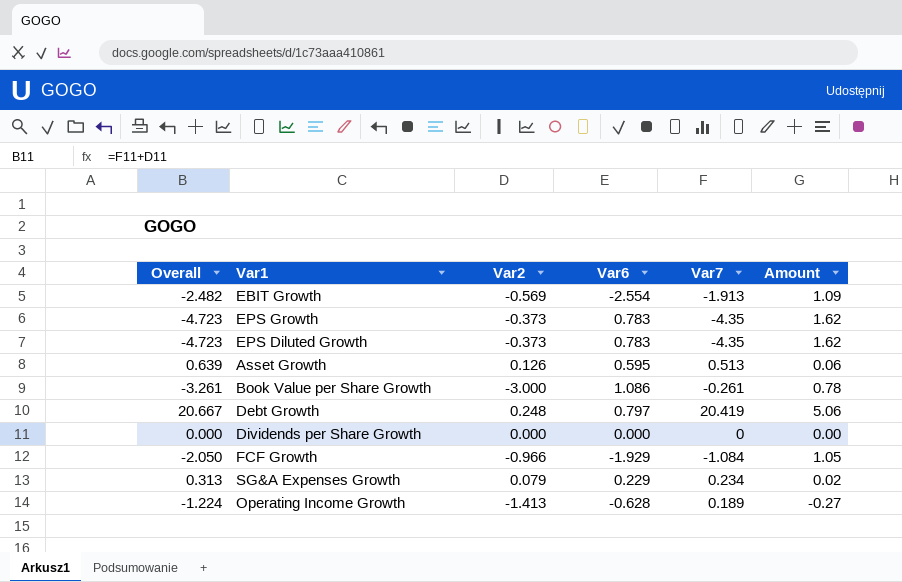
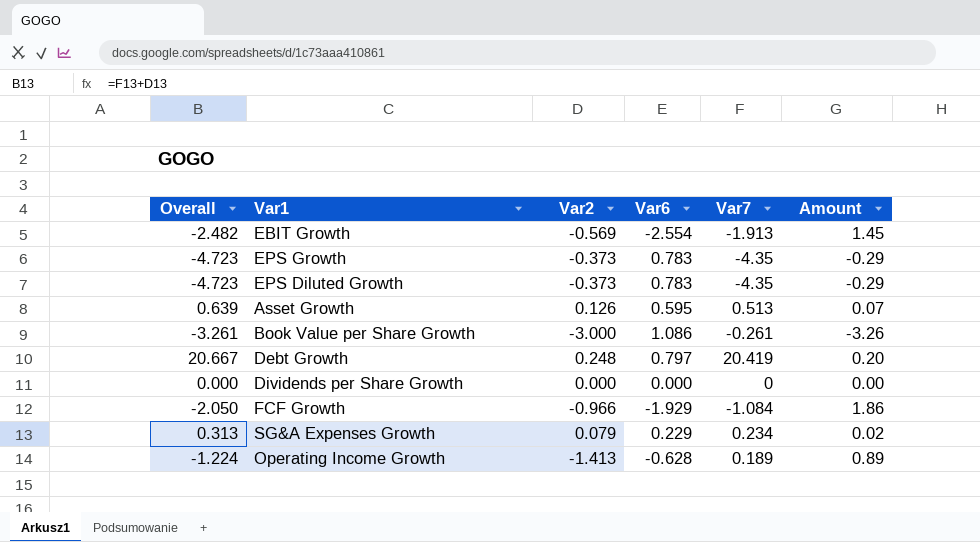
column Amount | formula: [Var2] * [Var7] -> [Var2] * [Var6]

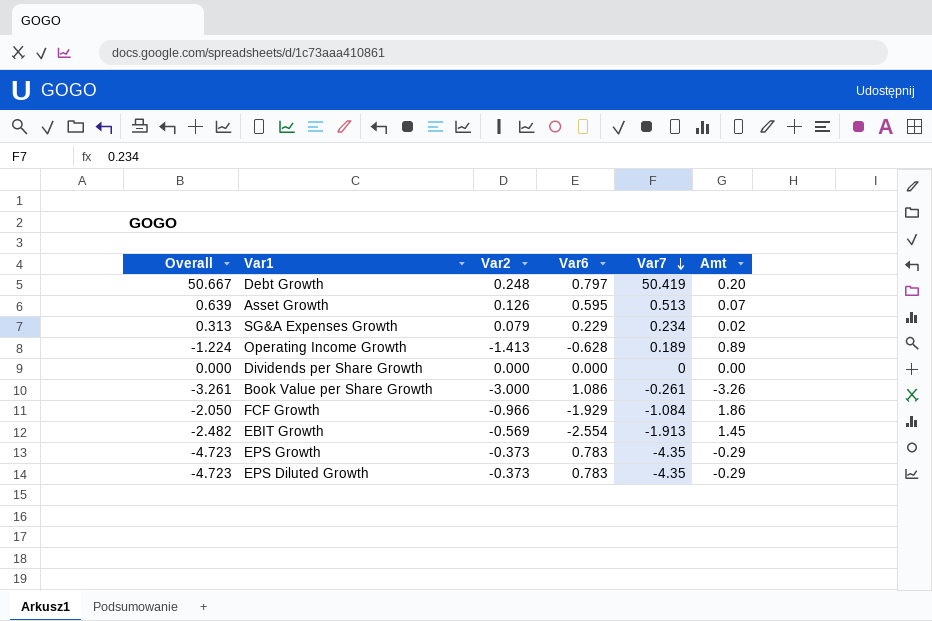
row order: none -> Var7 descending
column name: Amount -> Amt
Debt Growth | Overall: 20.667 -> 50.667
Debt Growth | Var7: 20.419 -> 50.419

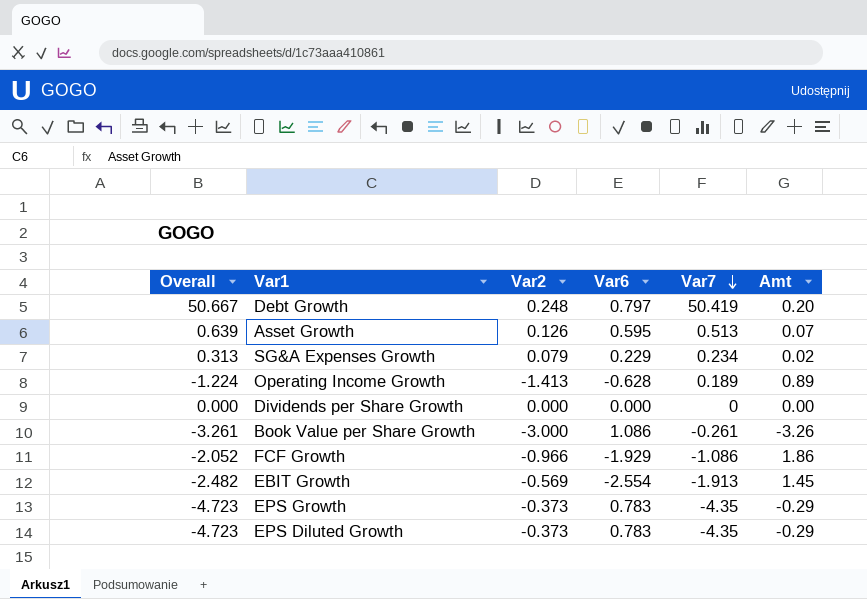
FCF Growth | Overall: -2.050 -> -2.052
FCF Growth | Var7: -1.084 -> -1.086

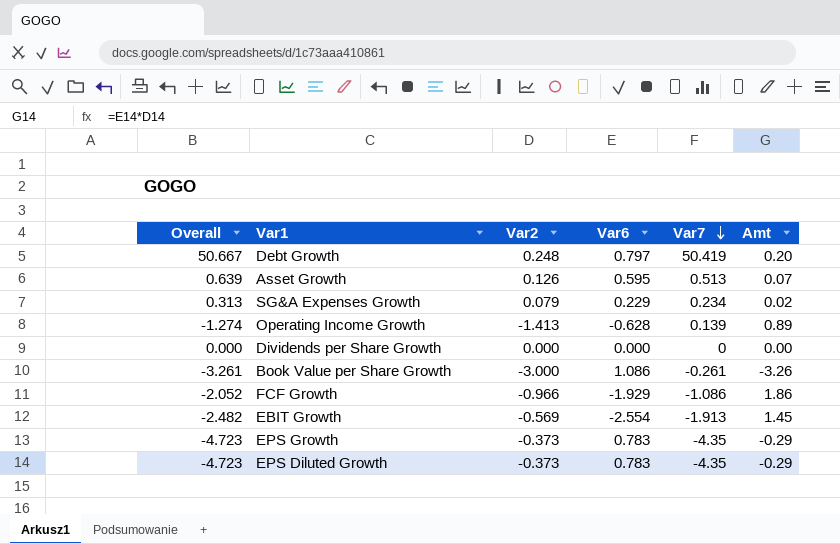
Operating Income Growth | Overall: -1.224 -> -1.274
Operating Income Growth | Var7: 0.189 -> 0.139

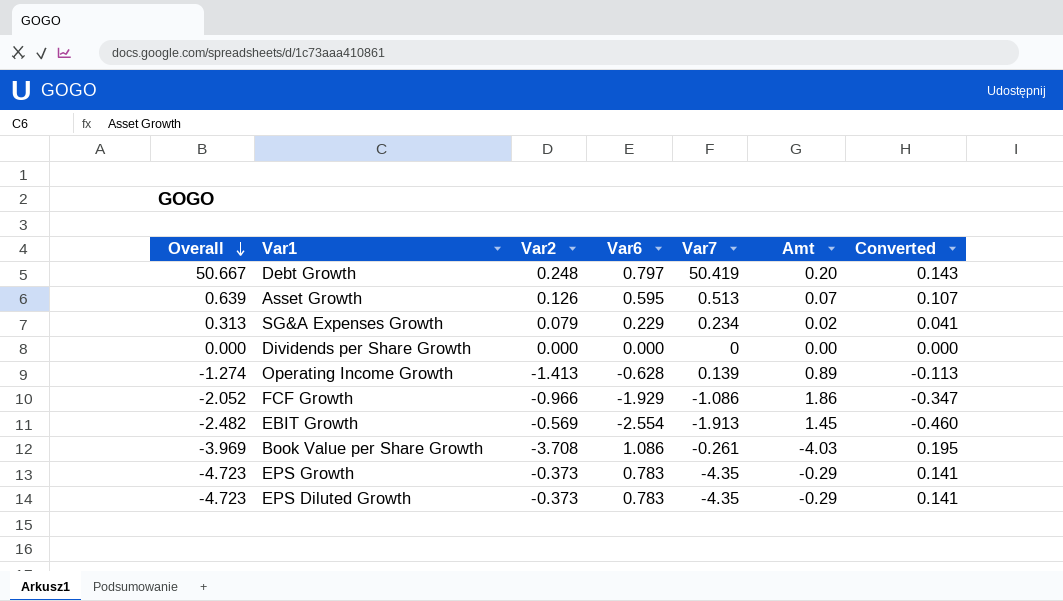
row order: Var7 descending -> Overall descending
column Converted | formula: none -> [Var6] * 0.18
Book Value per Share Growth | Overall: -3.261 -> -3.969
Book Value per Share Growth | Var2: -3.000 -> -3.708
Book Value per Share Growth | Amt: -3.26 -> -4.03

